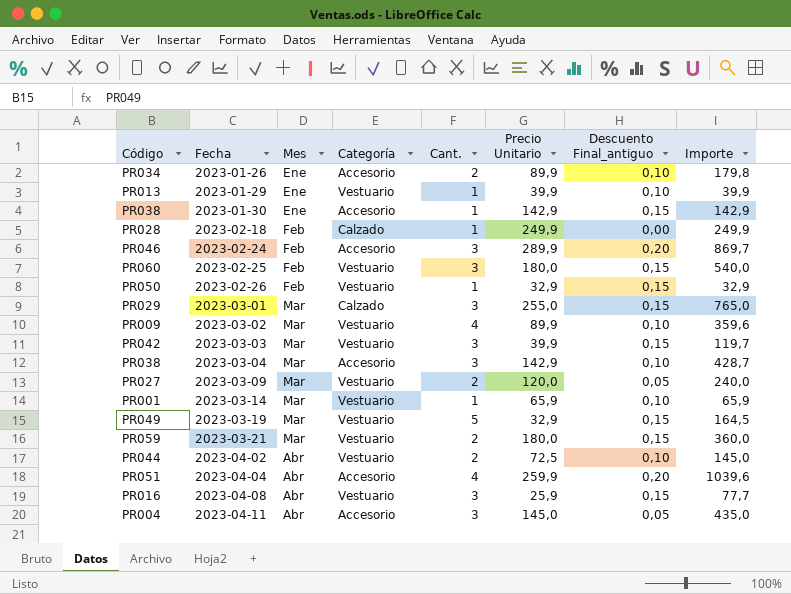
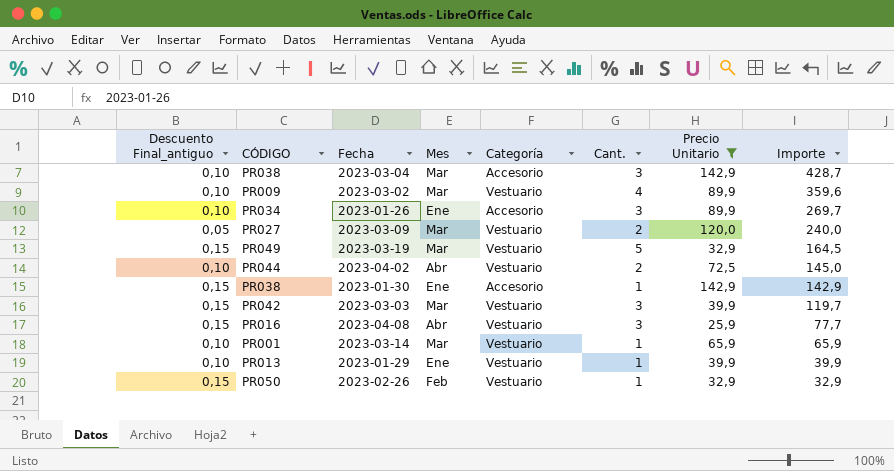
filter: none -> Precio Unitario <= 142,9
row order: Fecha ascending -> Importe descending
column Descuento Final_antiguo | position: 7 -> 1
column name: Código -> CÓDIGO
2023-01-26 | Cant.: 2 -> 3
2023-01-26 | Importe: 179,8 -> 269,7

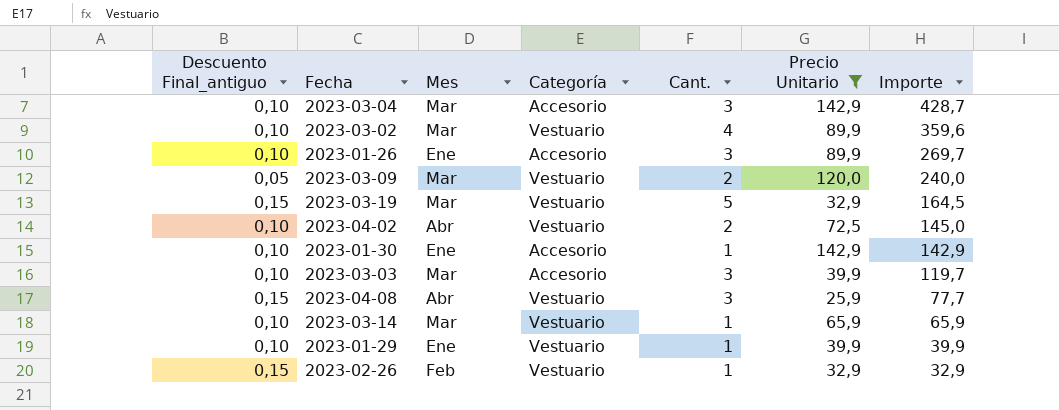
column CÓDIGO | position: 2 -> none
2023-01-30 | Descuento Final_antiguo: 0,15 -> 0,10
2023-03-03 | Descuento Final_antiguo: 0,15 -> 0,10
2023-03-03 | Categoría: Vestuario -> Accesorio

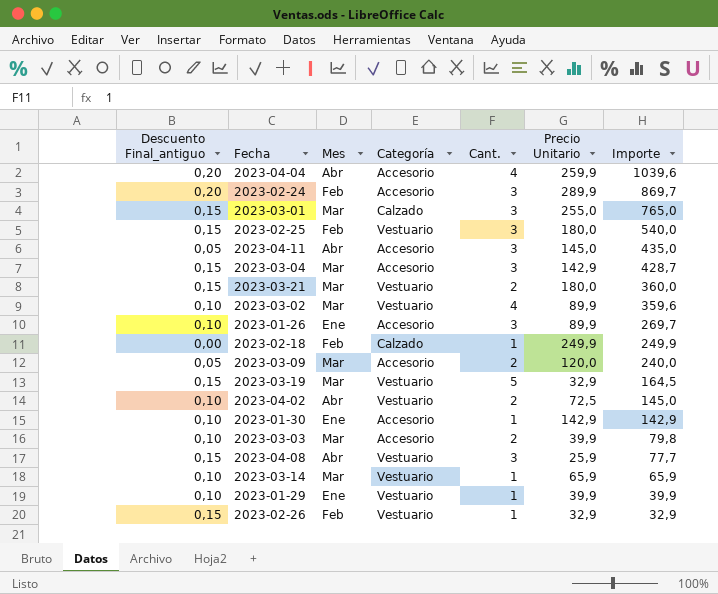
filter: Precio Unitario <= 142,9 -> none
2023-03-04 | Descuento Final_antiguo: 0,10 -> 0,15
2023-03-09 | Categoría: Vestuario -> Accesorio
2023-03-03 | Cant.: 3 -> 2
2023-03-03 | Importe: 119,7 -> 79,8

